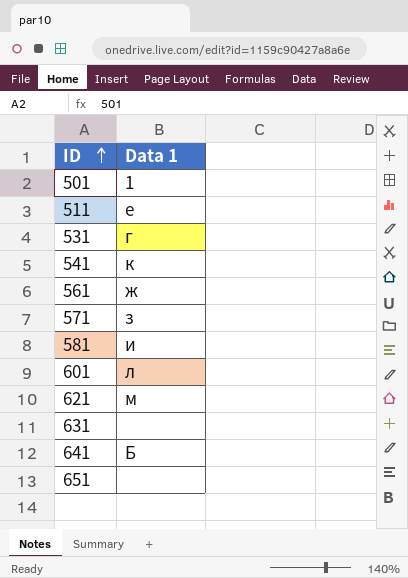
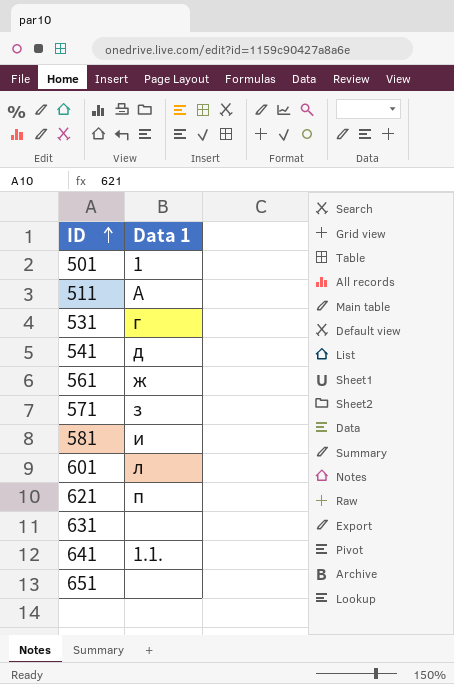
511 | Data 1: е -> А
541 | Data 1: к -> д
621 | Data 1: м -> п
641 | Data 1: Б -> 1.1.

